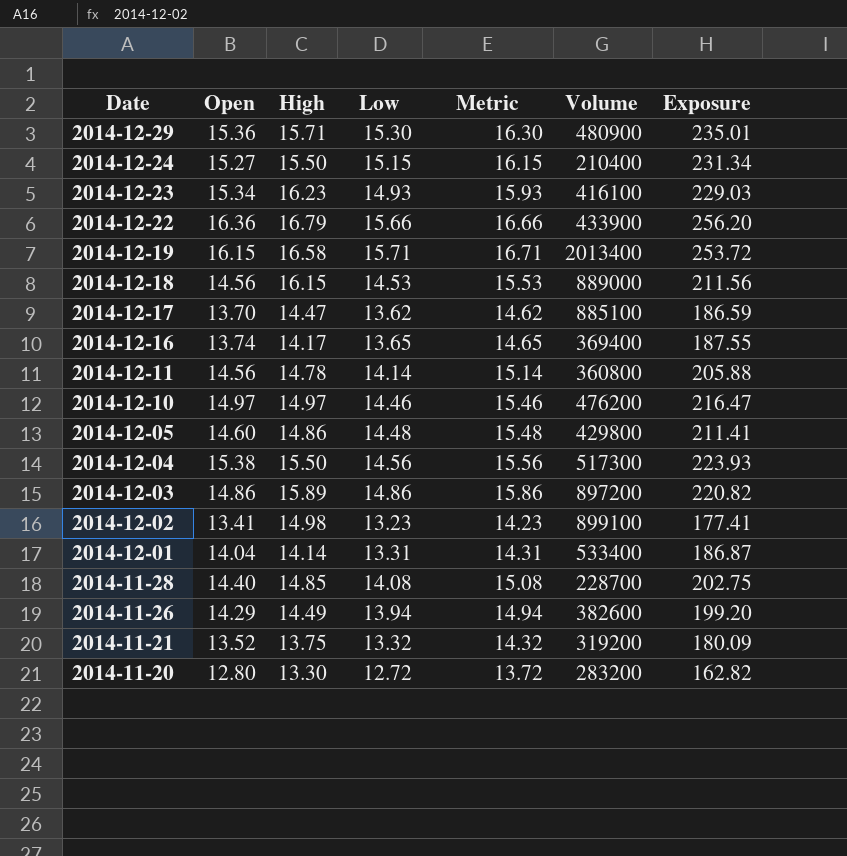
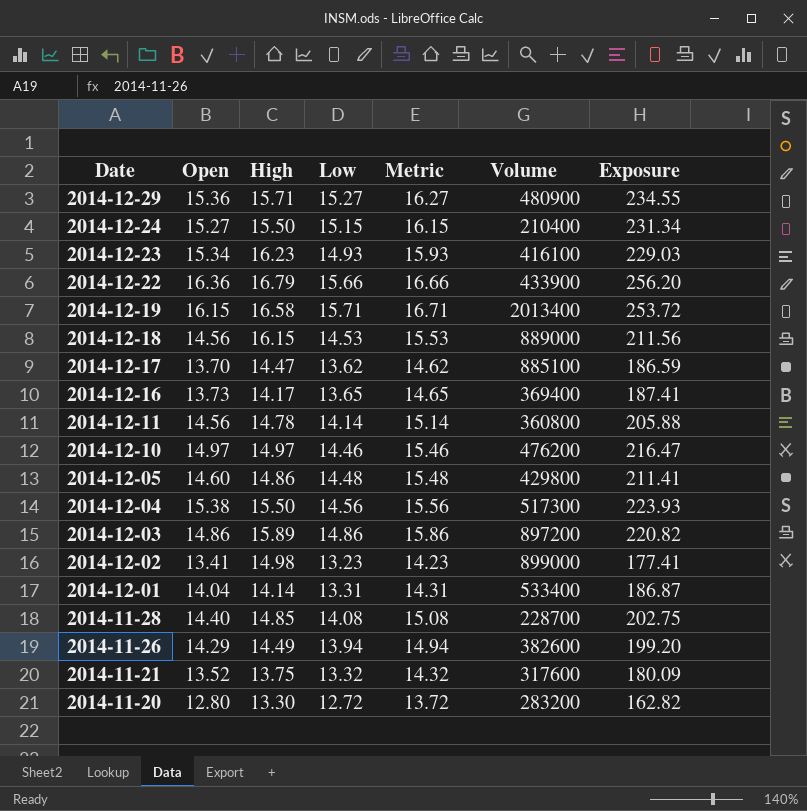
2014-12-29 | Low: 15.30 -> 15.27
2014-12-29 | Metric: 16.30 -> 16.27
2014-12-29 | Exposure: 235.01 -> 234.55
2014-12-16 | Open: 13.74 -> 13.73
2014-12-16 | Exposure: 187.55 -> 187.41
2014-12-02 | Volume: 899100 -> 899000
2014-11-21 | Volume: 319200 -> 317600

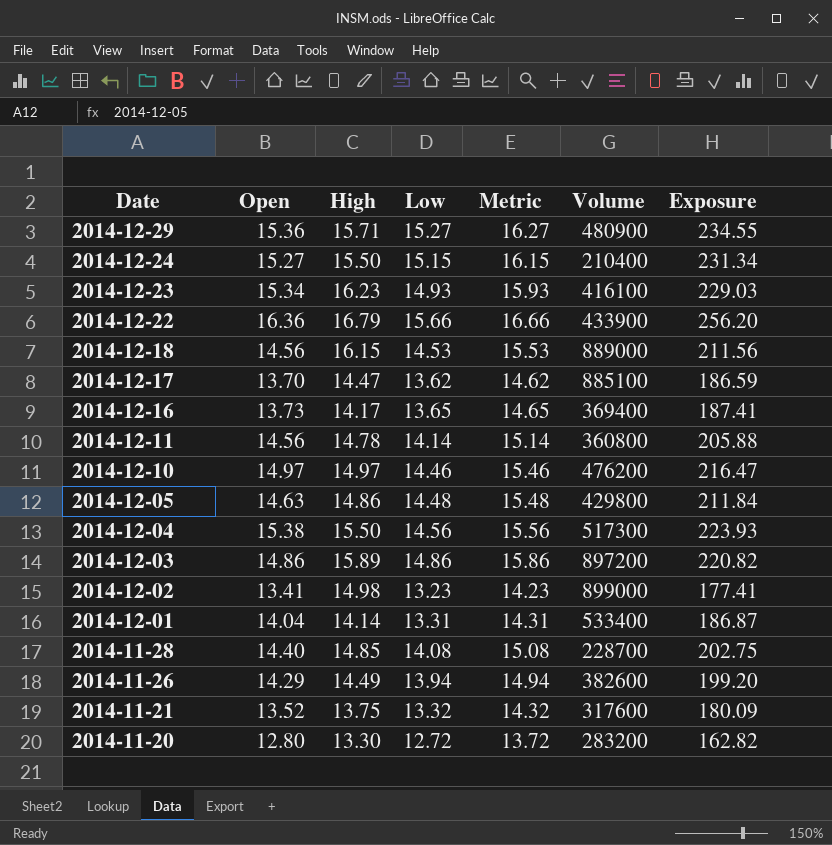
row 2014-12-19: 16.15 | 16.58 | 15.71 | 16.71 | 2013400 | 253.72 -> none
2014-12-05 | Open: 14.60 -> 14.63
2014-12-05 | Exposure: 211.41 -> 211.84

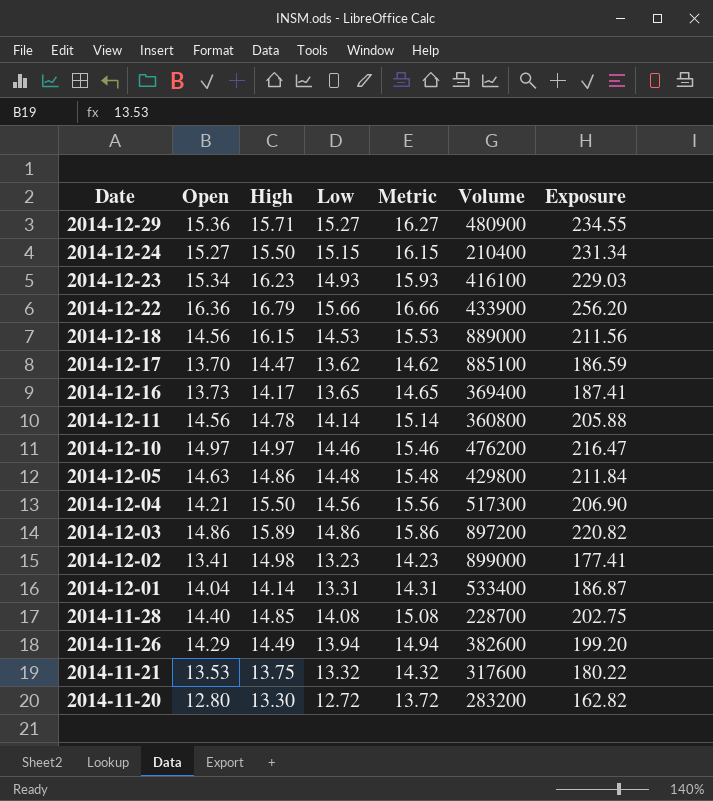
2014-12-04 | Open: 15.38 -> 14.21
2014-12-04 | Exposure: 223.93 -> 206.90
2014-11-21 | Open: 13.52 -> 13.53
2014-11-21 | Exposure: 180.09 -> 180.22

